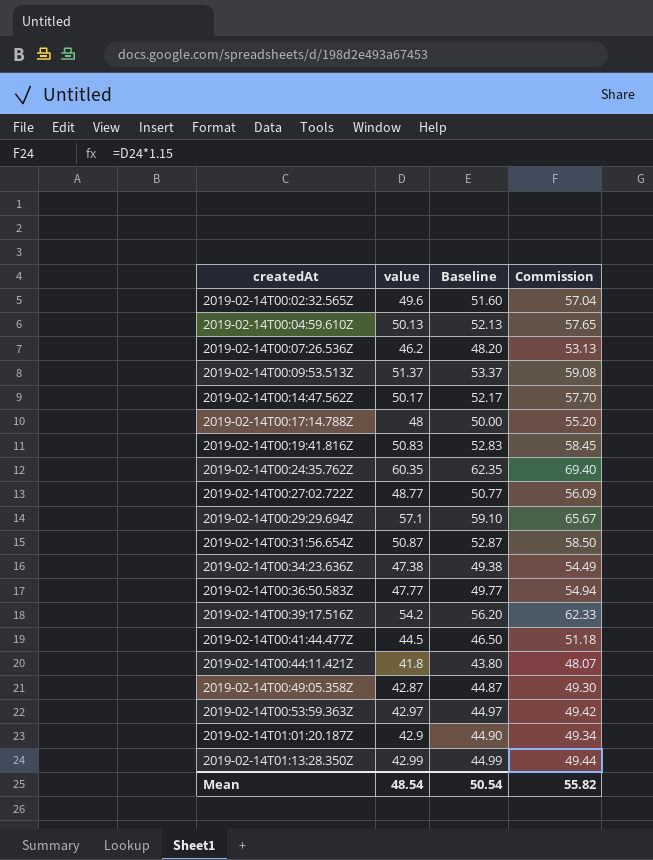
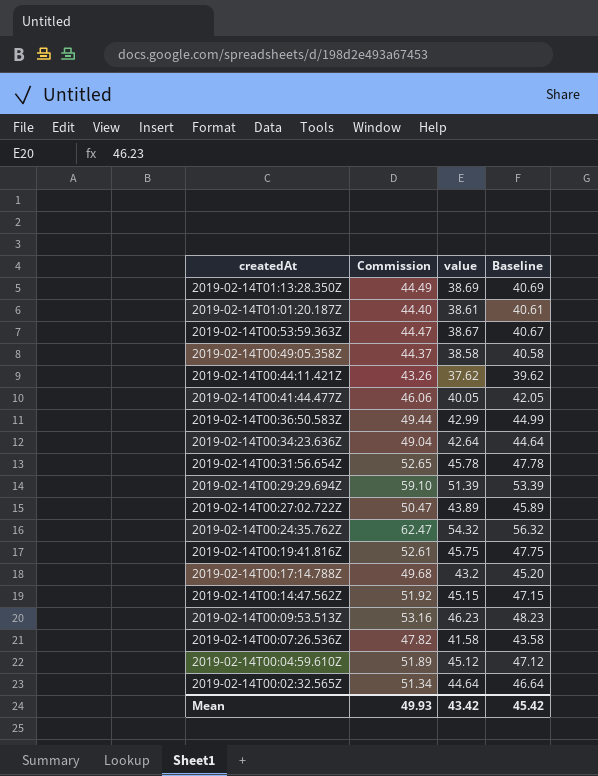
row order: createdAt ascending -> createdAt descending
column Commission | position: 4 -> 2
row 2019-02-14T00:39:17.516Z: 54.2 | 56.20 | 62.33 -> none
2019-02-14T01:13:28.350Z | Commission: 49.44 -> 44.49
2019-02-14T01:13:28.350Z | value: 42.99 -> 38.69
2019-02-14T01:13:28.350Z | Baseline: 44.99 -> 40.69
2019-02-14T01:01:20.187Z | Commission: 49.34 -> 44.40
2019-02-14T01:01:20.187Z | value: 42.9 -> 38.61
2019-02-14T01:01:20.187Z | Baseline: 44.90 -> 40.61
2019-02-14T00:53:59.363Z | Commission: 49.42 -> 44.47
2019-02-14T00:53:59.363Z | value: 42.97 -> 38.67
2019-02-14T00:53:59.363Z | Baseline: 44.97 -> 40.67
2019-02-14T00:49:05.358Z | Commission: 49.30 -> 44.37
2019-02-14T00:49:05.358Z | value: 42.87 -> 38.58
2019-02-14T00:49:05.358Z | Baseline: 44.87 -> 40.58
2019-02-14T00:44:11.421Z | Commission: 48.07 -> 43.26
2019-02-14T00:44:11.421Z | value: 41.8 -> 37.62
2019-02-14T00:44:11.421Z | Baseline: 43.80 -> 39.62
2019-02-14T00:41:44.477Z | Commission: 51.18 -> 46.06
2019-02-14T00:41:44.477Z | value: 44.5 -> 40.05
2019-02-14T00:41:44.477Z | Baseline: 46.50 -> 42.05
2019-02-14T00:36:50.583Z | Commission: 54.94 -> 49.44
2019-02-14T00:36:50.583Z | value: 47.77 -> 42.99
2019-02-14T00:36:50.583Z | Baseline: 49.77 -> 44.99
2019-02-14T00:34:23.636Z | Commission: 54.49 -> 49.04
2019-02-14T00:34:23.636Z | value: 47.38 -> 42.64
2019-02-14T00:34:23.636Z | Baseline: 49.38 -> 44.64
2019-02-14T00:31:56.654Z | Commission: 58.50 -> 52.65
2019-02-14T00:31:56.654Z | value: 50.87 -> 45.78
2019-02-14T00:31:56.654Z | Baseline: 52.87 -> 47.78
2019-02-14T00:29:29.694Z | Commission: 65.67 -> 59.10
2019-02-14T00:29:29.694Z | value: 57.1 -> 51.39
2019-02-14T00:29:29.694Z | Baseline: 59.10 -> 53.39
2019-02-14T00:27:02.722Z | Commission: 56.09 -> 50.47
2019-02-14T00:27:02.722Z | value: 48.77 -> 43.89
2019-02-14T00:27:02.722Z | Baseline: 50.77 -> 45.89
2019-02-14T00:24:35.762Z | Commission: 69.40 -> 62.47
2019-02-14T00:24:35.762Z | value: 60.35 -> 54.32
2019-02-14T00:24:35.762Z | Baseline: 62.35 -> 56.32
2019-02-14T00:19:41.816Z | Commission: 58.45 -> 52.61
2019-02-14T00:19:41.816Z | value: 50.83 -> 45.75
2019-02-14T00:19:41.816Z | Baseline: 52.83 -> 47.75
2019-02-14T00:17:14.788Z | Commission: 55.20 -> 49.68
2019-02-14T00:17:14.788Z | value: 48 -> 43.2
2019-02-14T00:17:14.788Z | Baseline: 50.00 -> 45.20
2019-02-14T00:14:47.562Z | Commission: 57.70 -> 51.92
2019-02-14T00:14:47.562Z | value: 50.17 -> 45.15
2019-02-14T00:14:47.562Z | Baseline: 52.17 -> 47.15
2019-02-14T00:09:53.513Z | Commission: 59.08 -> 53.16
2019-02-14T00:09:53.513Z | value: 51.37 -> 46.23
2019-02-14T00:09:53.513Z | Baseline: 53.37 -> 48.23
2019-02-14T00:07:26.536Z | Commission: 53.13 -> 47.82
2019-02-14T00:07:26.536Z | value: 46.2 -> 41.58
2019-02-14T00:07:26.536Z | Baseline: 48.20 -> 43.58
2019-02-14T00:04:59.610Z | Commission: 57.65 -> 51.89
2019-02-14T00:04:59.610Z | value: 50.13 -> 45.12
2019-02-14T00:04:59.610Z | Baseline: 52.13 -> 47.12
2019-02-14T00:02:32.565Z | Commission: 57.04 -> 51.34
2019-02-14T00:02:32.565Z | value: 49.6 -> 44.64
2019-02-14T00:02:32.565Z | Baseline: 51.60 -> 46.64
Mean | Commission: 55.82 -> 49.93
Mean | value: 48.54 -> 43.42
Mean | Baseline: 50.54 -> 45.42

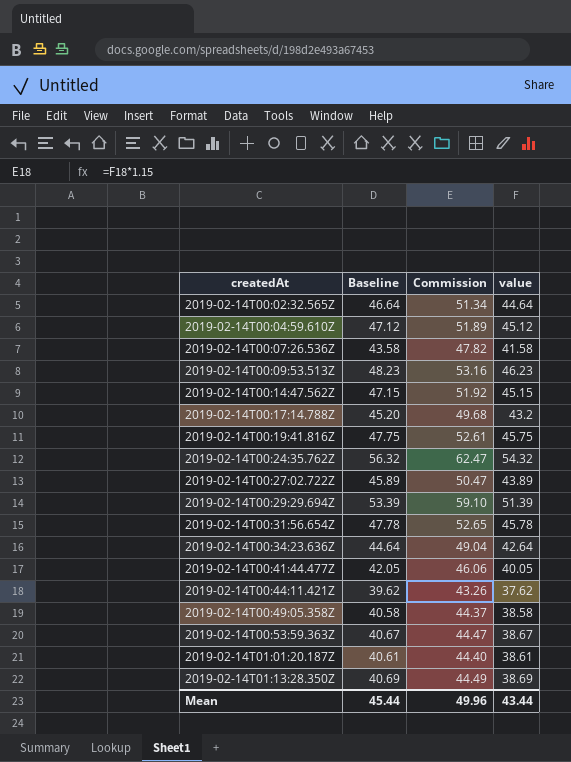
row order: createdAt descending -> createdAt ascending
column Baseline | position: 4 -> 2
row 2019-02-14T00:36:50.583Z: 49.44 | 42.99 | 44.99 -> none
Mean | Baseline: 45.42 -> 45.44
Mean | Commission: 49.93 -> 49.96
Mean | value: 43.42 -> 43.44

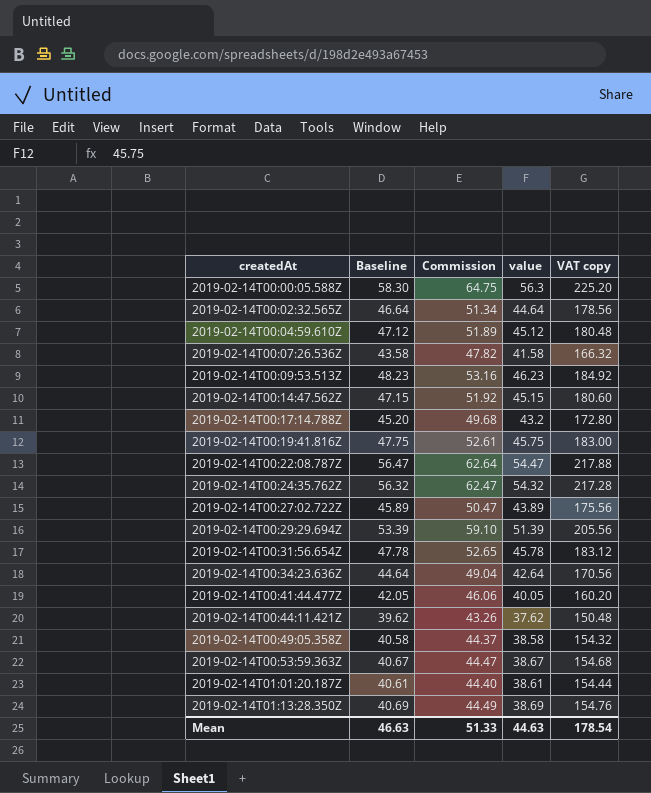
column VAT copy | formula: none -> [value] * 4
row 2019-02-14T00:00:05.588Z: none -> 58.30 | 64.75 | 56.3 | 225.20
row 2019-02-14T00:22:08.787Z: none -> 56.47 | 62.64 | 54.47 | 217.88
Mean | Baseline: 45.44 -> 46.63
Mean | Commission: 49.96 -> 51.33
Mean | value: 43.44 -> 44.63

